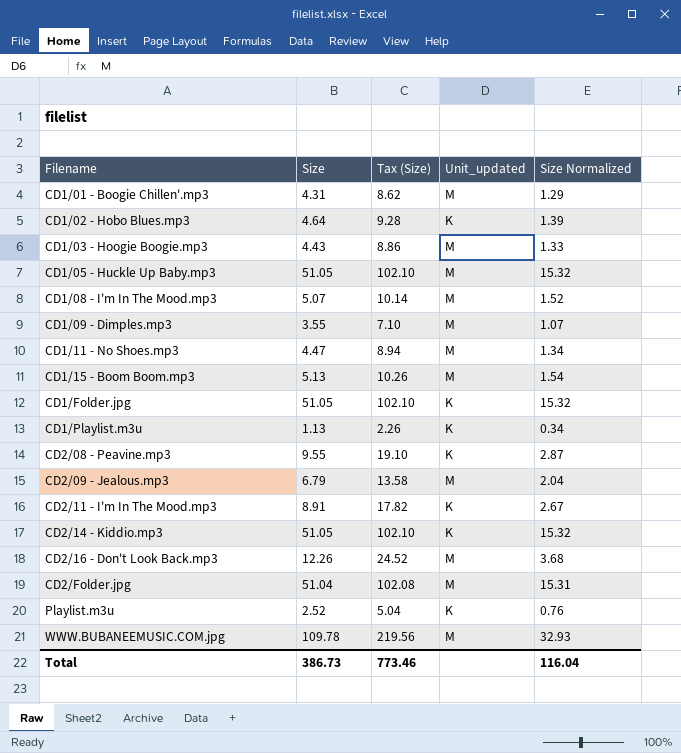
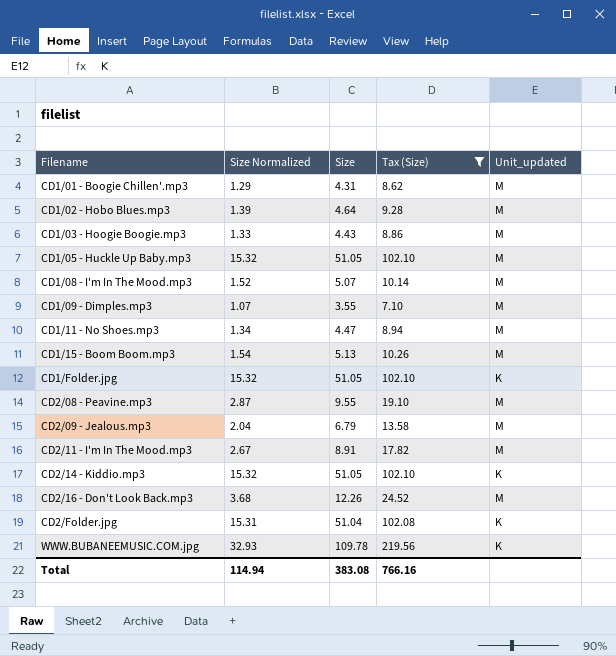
filter: none -> Tax (Size) >= 7.10
column Size Normalized | position: 5 -> 2
CD1/02 - Hobo Blues.mp3 | Unit_updated: K -> M
CD2/08 - Peavine.mp3 | Unit_updated: K -> M
CD2/11 - I'm In The Mood.mp3 | Unit_updated: K -> M
CD2/Folder.jpg | Unit_updated: M -> K
WWW.BUBANEEMUSIC.COM.jpg | Unit_updated: M -> K
Total | Size Normalized: 116.04 -> 114.94
Total | Size: 386.73 -> 383.08
Total | Tax (Size): 773.46 -> 766.16

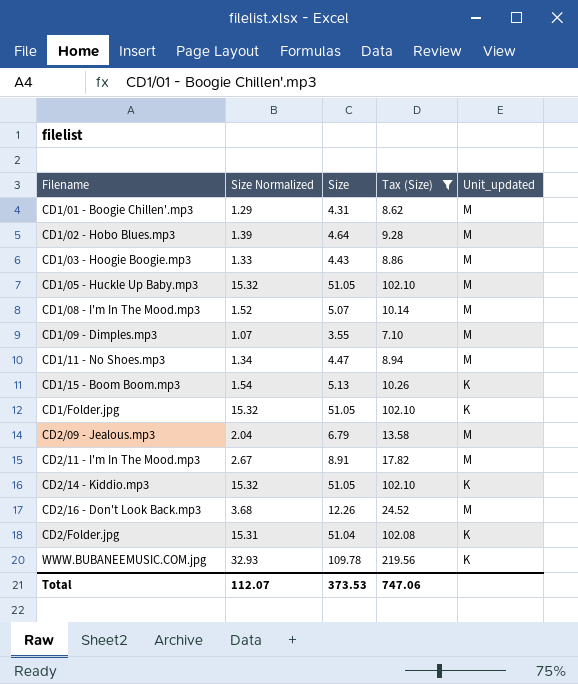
row CD2/08 - Peavine.mp3: 2.87 | 9.55 | 19.10 | M -> none
CD1/15 - Boom Boom.mp3 | Unit_updated: M -> K
Total | Size Normalized: 114.94 -> 112.07
Total | Size: 383.08 -> 373.53
Total | Tax (Size): 766.16 -> 747.06

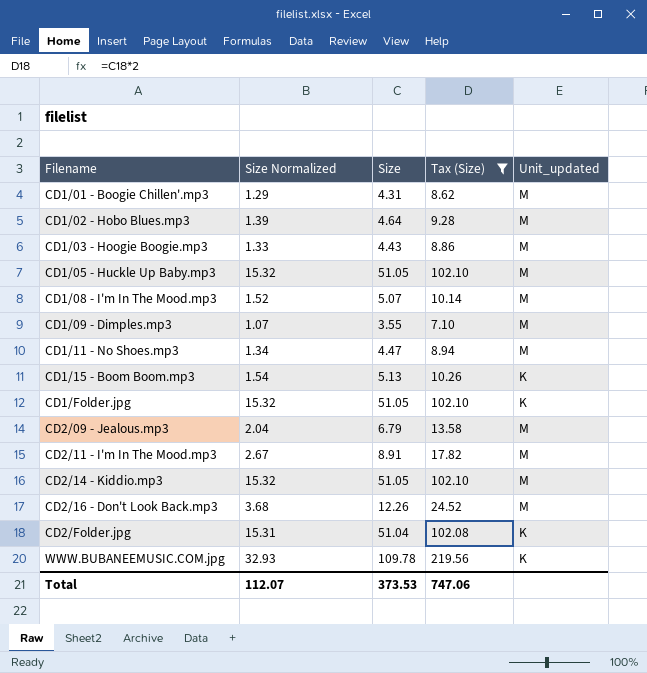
CD2/14 - Kiddio.mp3 | Unit_updated: K -> M

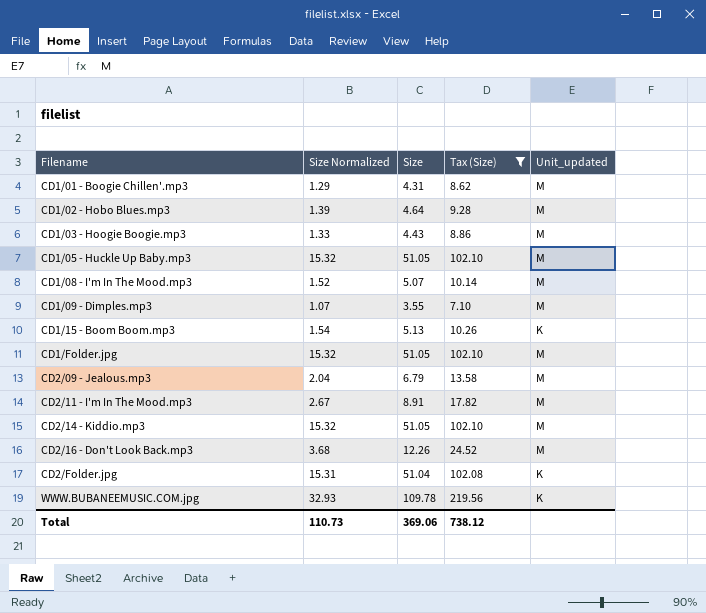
row CD1/11 - No Shoes.mp3: 1.34 | 4.47 | 8.94 | M -> none
CD1/Folder.jpg | Unit_updated: K -> M
Total | Size Normalized: 112.07 -> 110.73
Total | Size: 373.53 -> 369.06
Total | Tax (Size): 747.06 -> 738.12

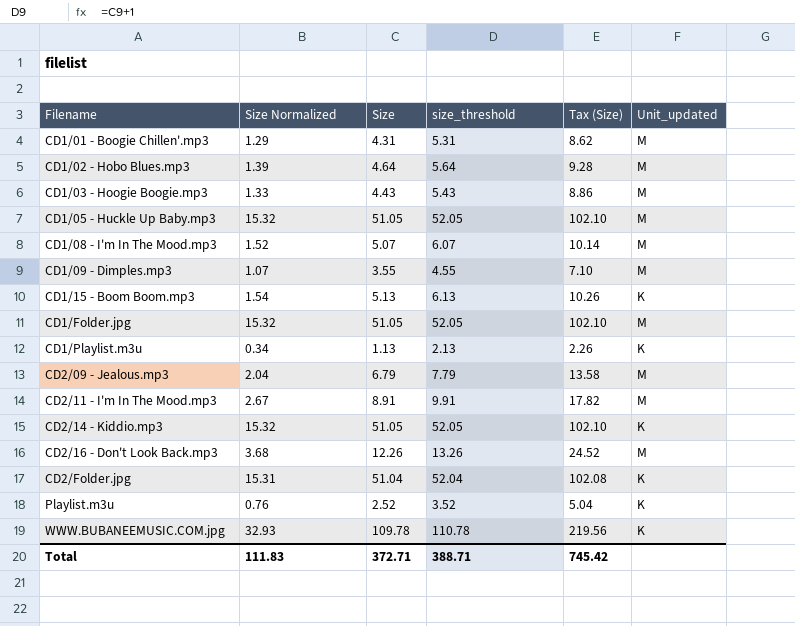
filter: Tax (Size) >= 7.10 -> none
column size_threshold | formula: none -> [Size] + 1
CD2/14 - Kiddio.mp3 | Unit_updated: M -> K
Total | Size Normalized: 110.73 -> 111.83
Total | Size: 369.06 -> 372.71
Total | Tax (Size): 738.12 -> 745.42

